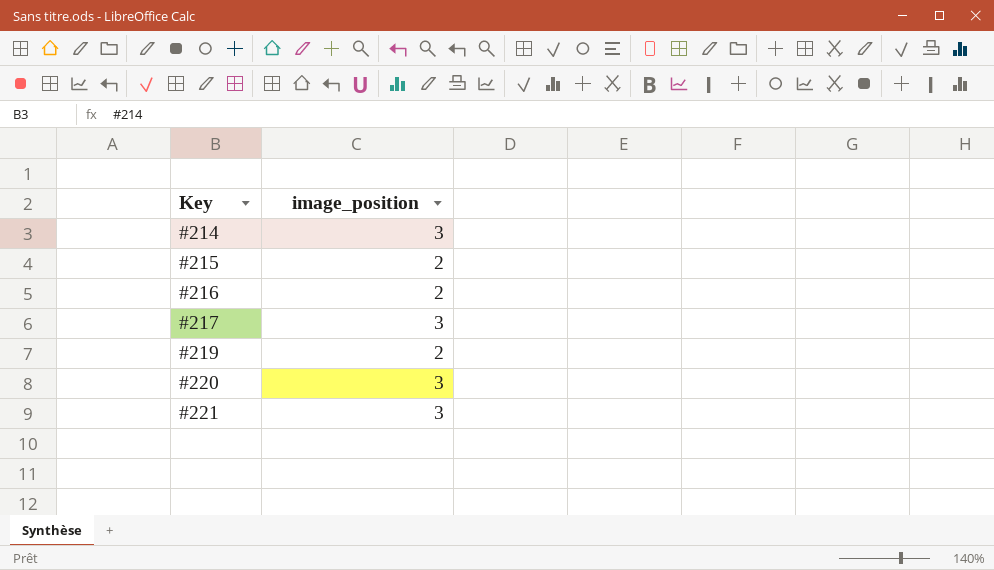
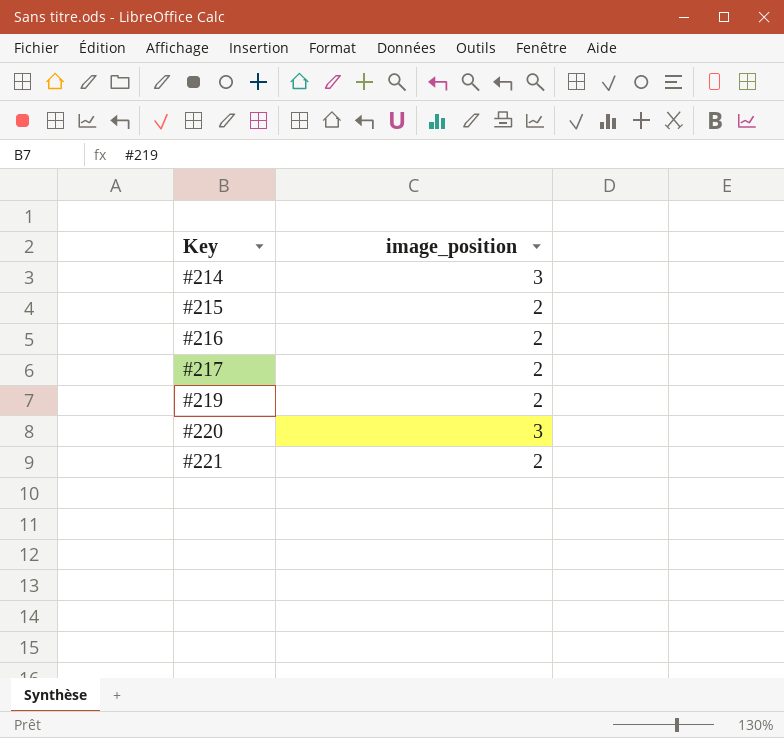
#217 | image_position: 3 -> 2
#221 | image_position: 3 -> 2

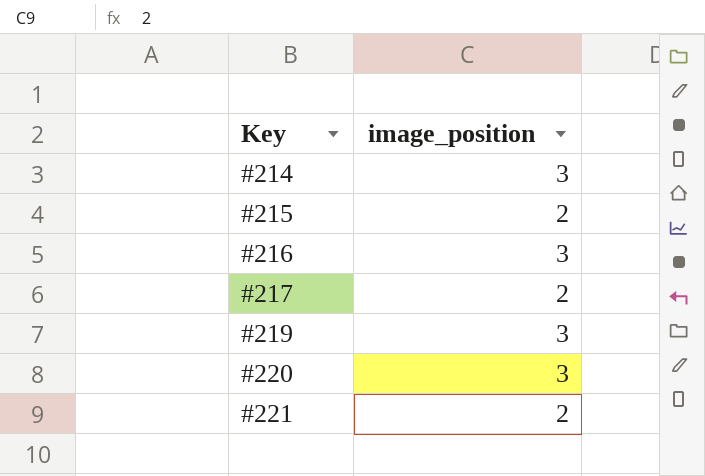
#216 | image_position: 2 -> 3
#219 | image_position: 2 -> 3

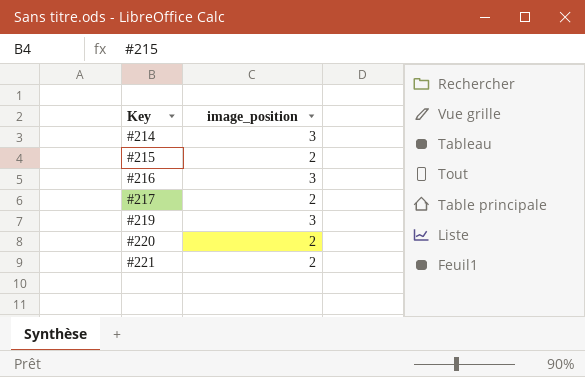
#220 | image_position: 3 -> 2

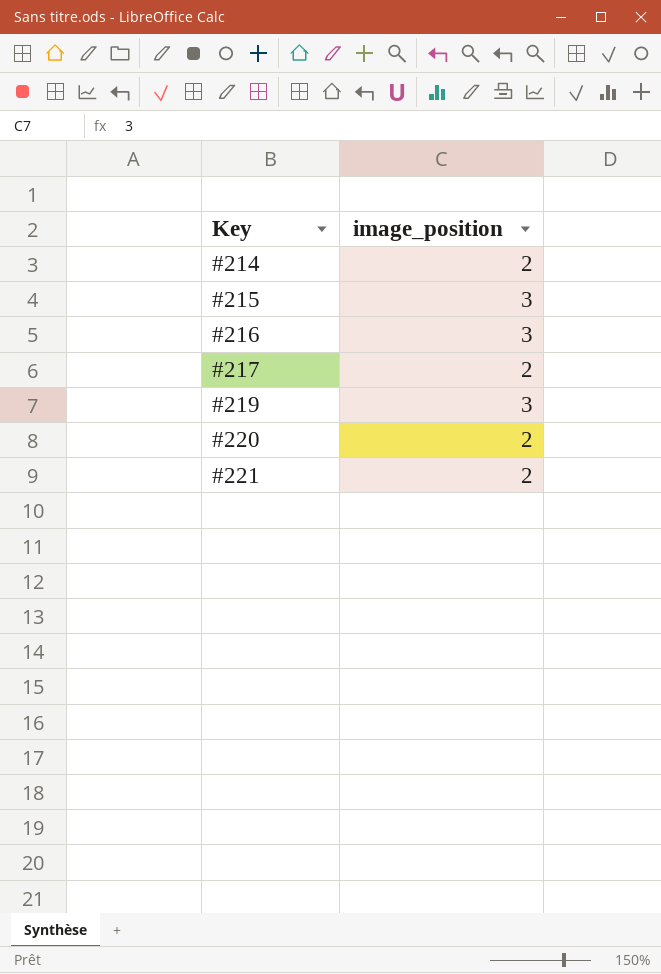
#214 | image_position: 3 -> 2
#215 | image_position: 2 -> 3

